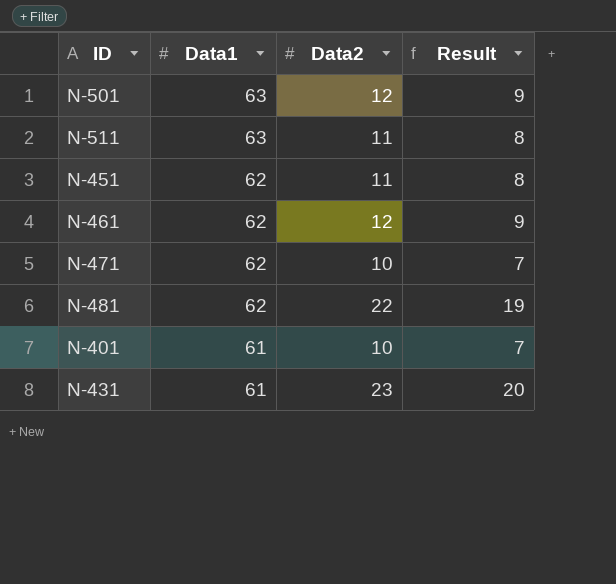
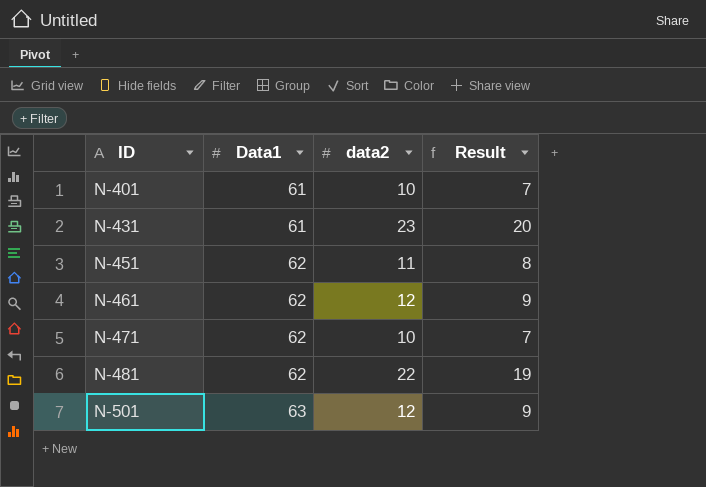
row order: Data1 descending -> ID ascending
column name: Data2 -> data2
row N-511: 63 | 11 | 8 -> none

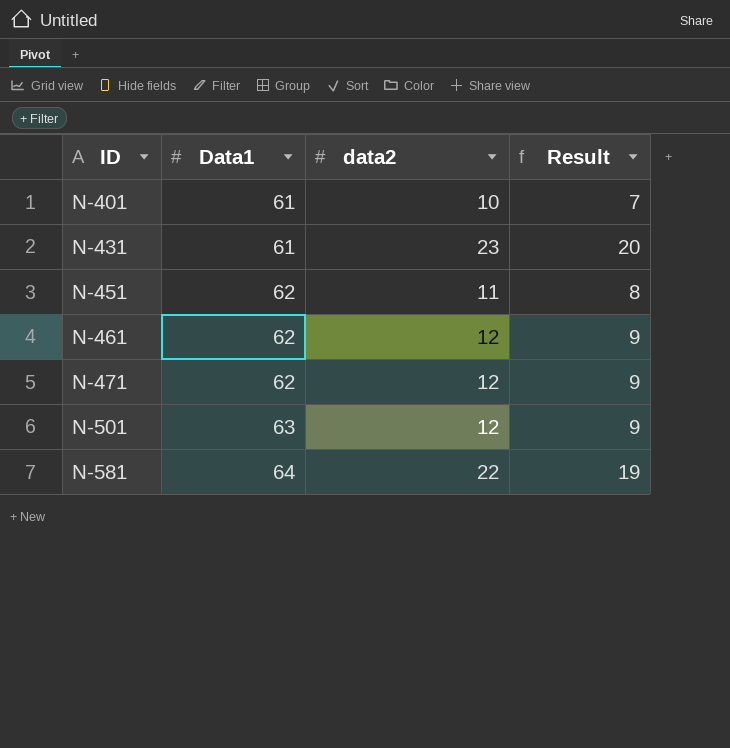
row N-481: 62 | 22 | 19 -> none
N-471 | data2: 10 -> 12
N-471 | Result: 7 -> 9
row N-581: none -> 64 | 22 | 19

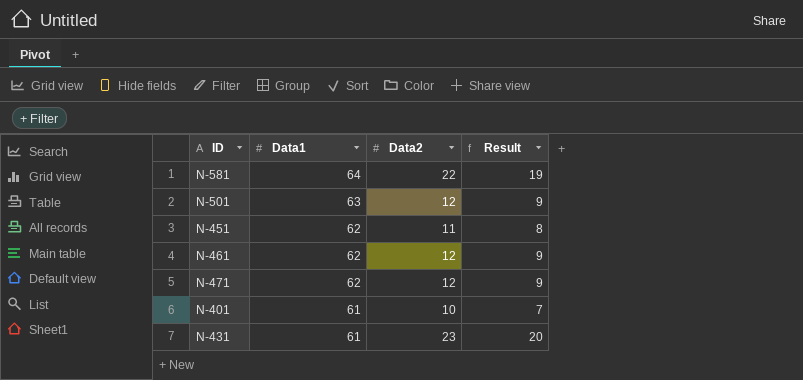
row order: ID ascending -> Data1 descending
column name: data2 -> Data2

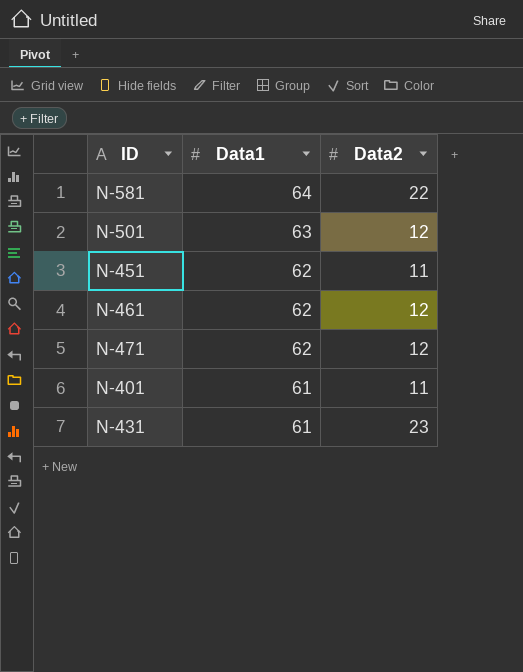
column Result | formula: [Data2] - 3 -> none
N-401 | Data2: 10 -> 11

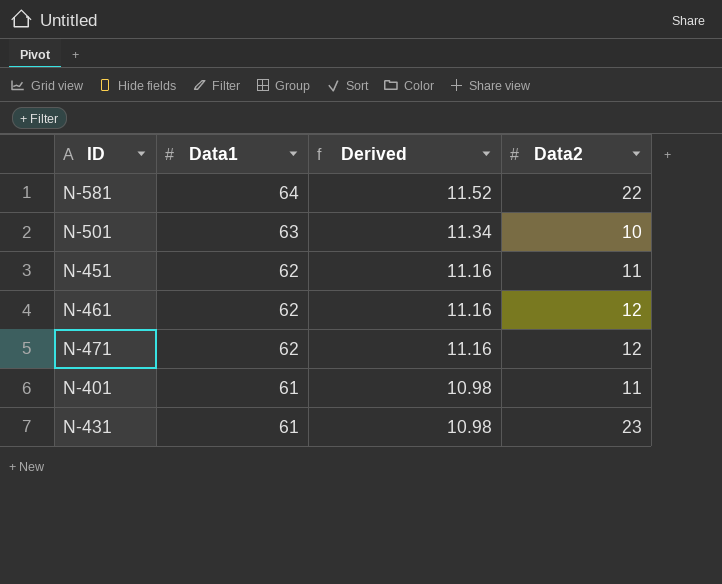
column Derived | formula: none -> [Data1] * 0.18
N-501 | Data2: 12 -> 10

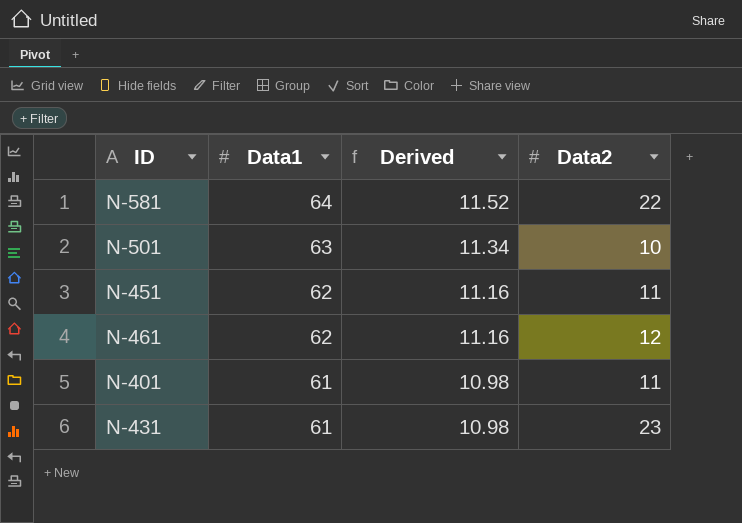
row N-471: 62 | 11.16 | 12 -> none

